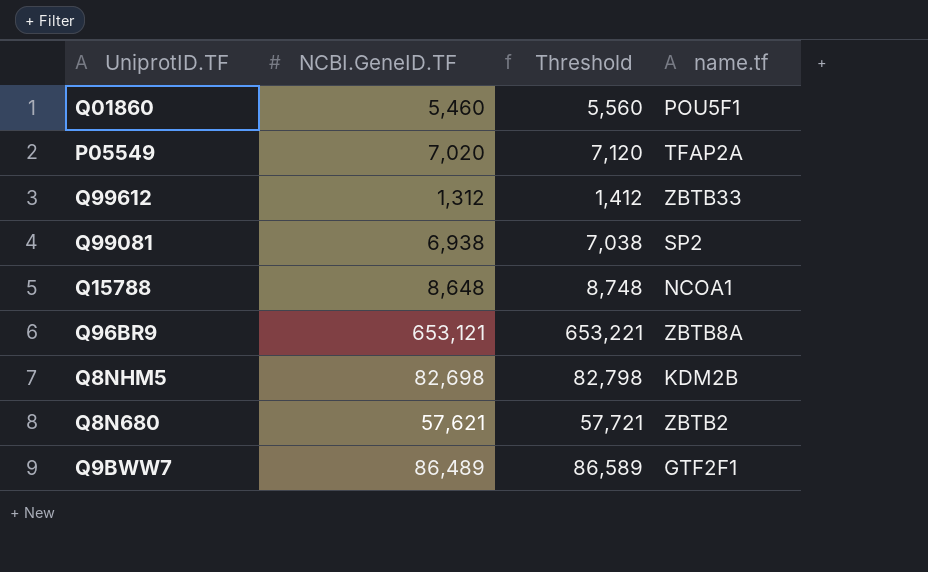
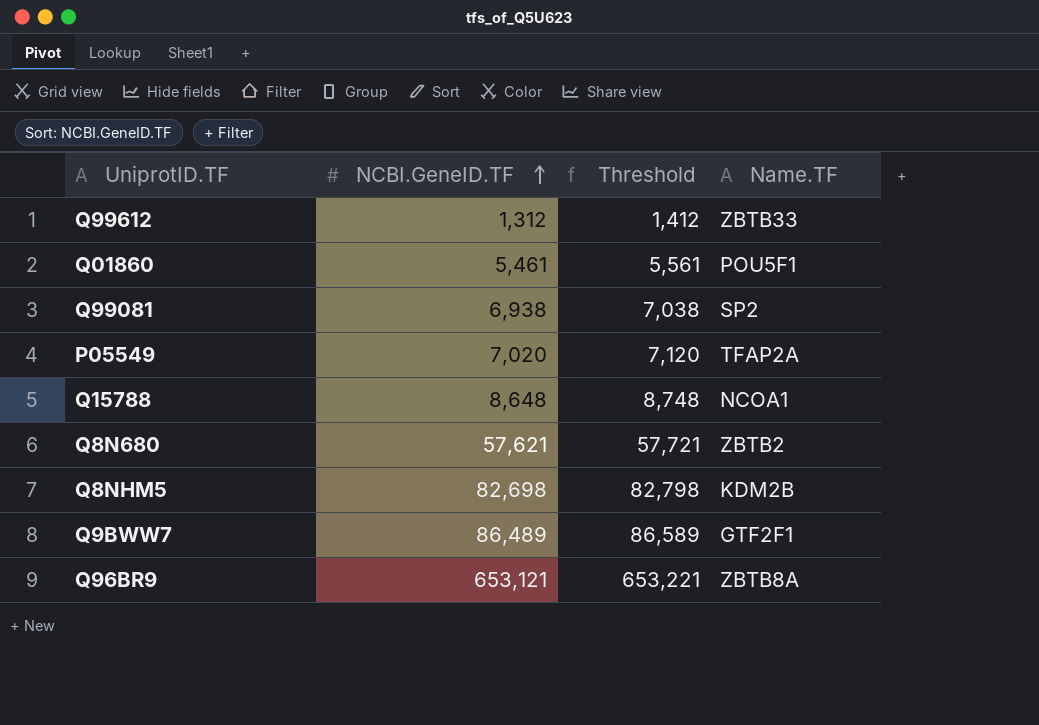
row order: none -> NCBI.GeneID.TF ascending
column name: name.tf -> Name.TF
Q01860 | NCBI.GeneID.TF: 5,460 -> 5,461
Q01860 | Threshold: 5,560 -> 5,561

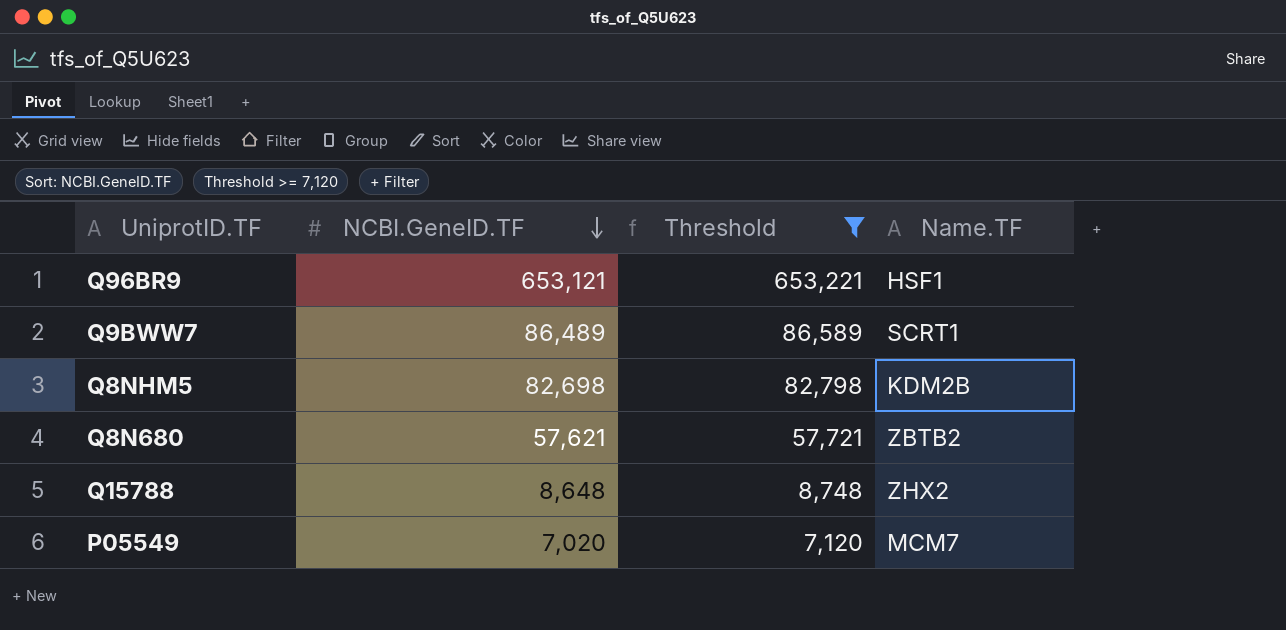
filter: none -> Threshold >= 7,120
row order: NCBI.GeneID.TF ascending -> NCBI.GeneID.TF descending
Q96BR9 | Name.TF: ZBTB8A -> HSF1
Q9BWW7 | Name.TF: GTF2F1 -> SCRT1
Q15788 | Name.TF: NCOA1 -> ZHX2
P05549 | Name.TF: TFAP2A -> MCM7

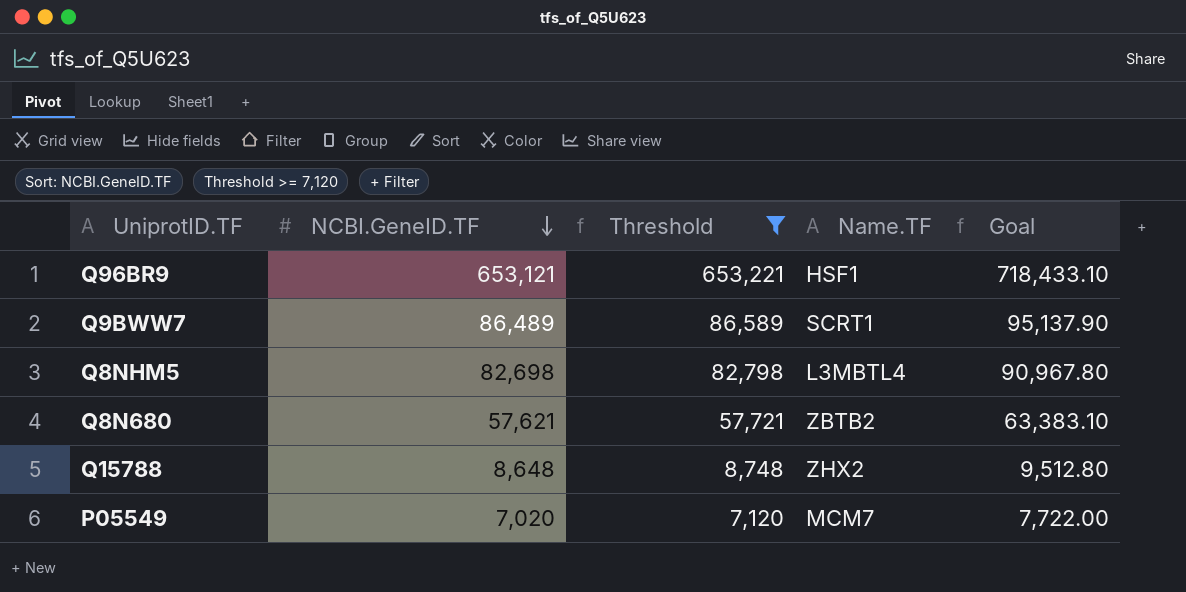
column Goal | formula: none -> [NCBI.GeneID.TF] * 1.1
Q8NHM5 | Name.TF: KDM2B -> L3MBTL4

